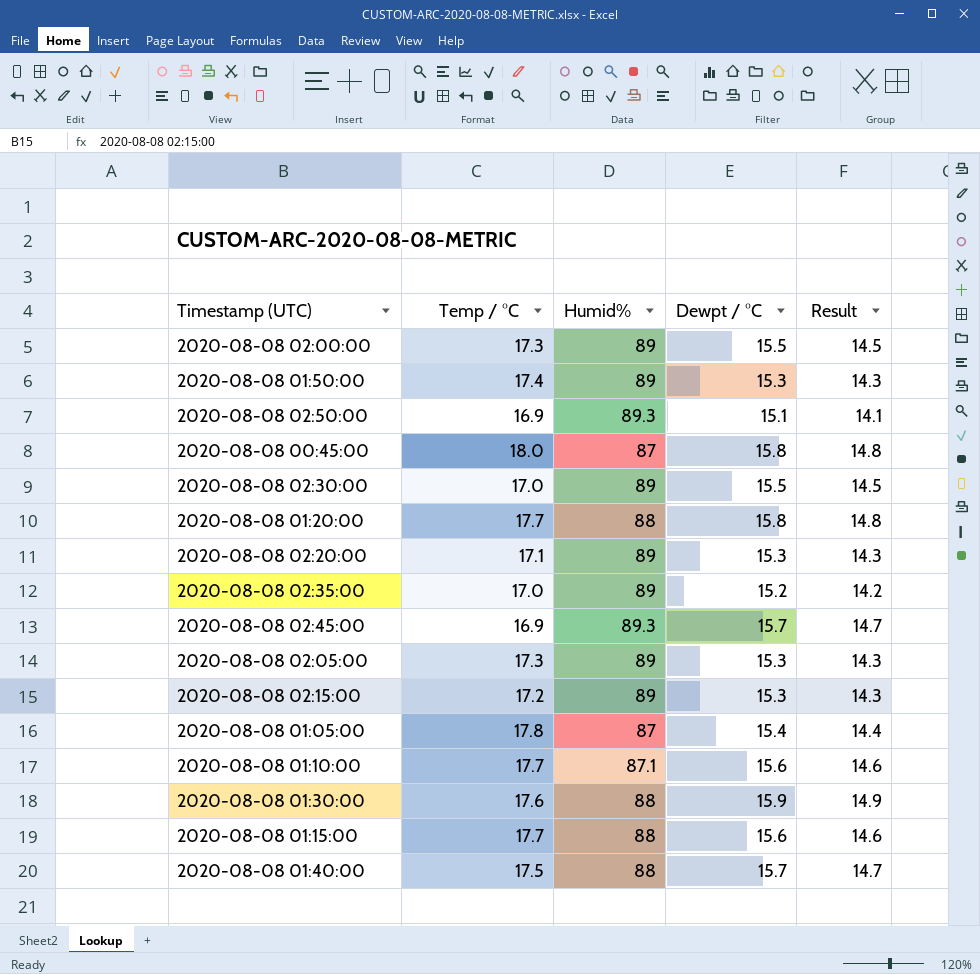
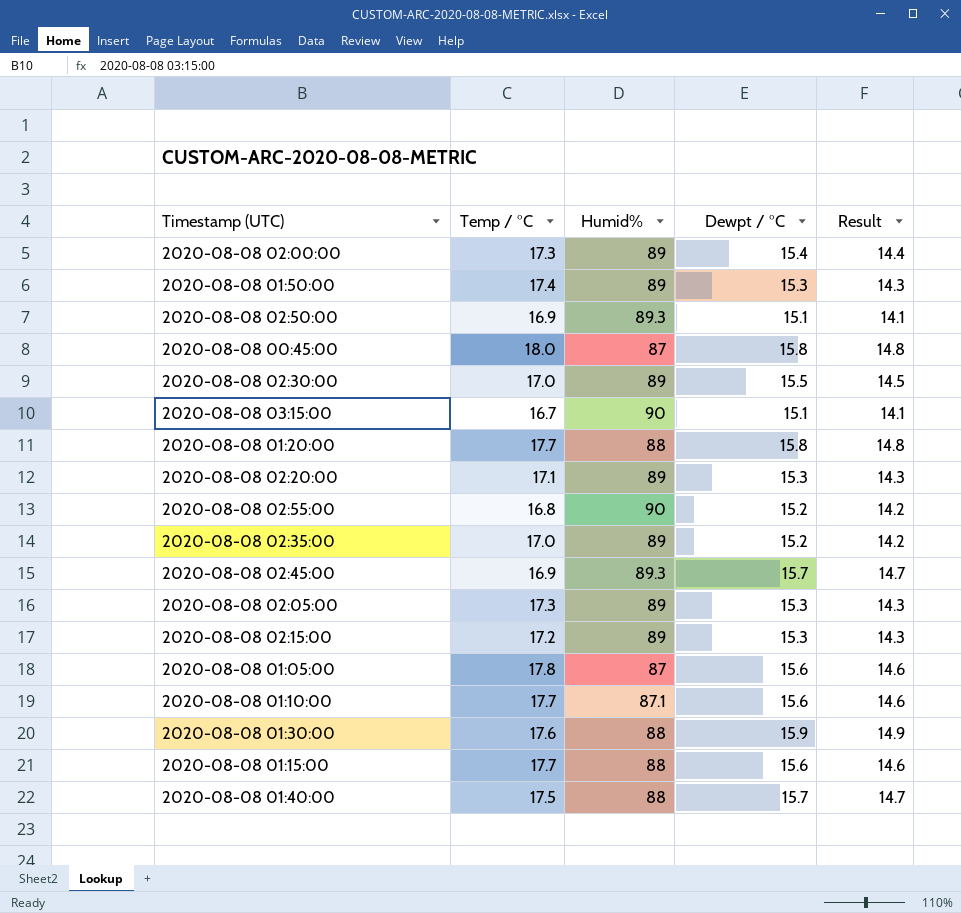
2020-08-08 02:00:00 | Dewpt / °C: 15.5 -> 15.4
2020-08-08 02:00:00 | Result: 14.5 -> 14.4
row 2020-08-08 03:15:00: none -> 16.7 | 90 | 15.1 | 14.1
row 2020-08-08 02:55:00: none -> 16.8 | 90 | 15.2 | 14.2
2020-08-08 01:05:00 | Dewpt / °C: 15.4 -> 15.6
2020-08-08 01:05:00 | Result: 14.4 -> 14.6

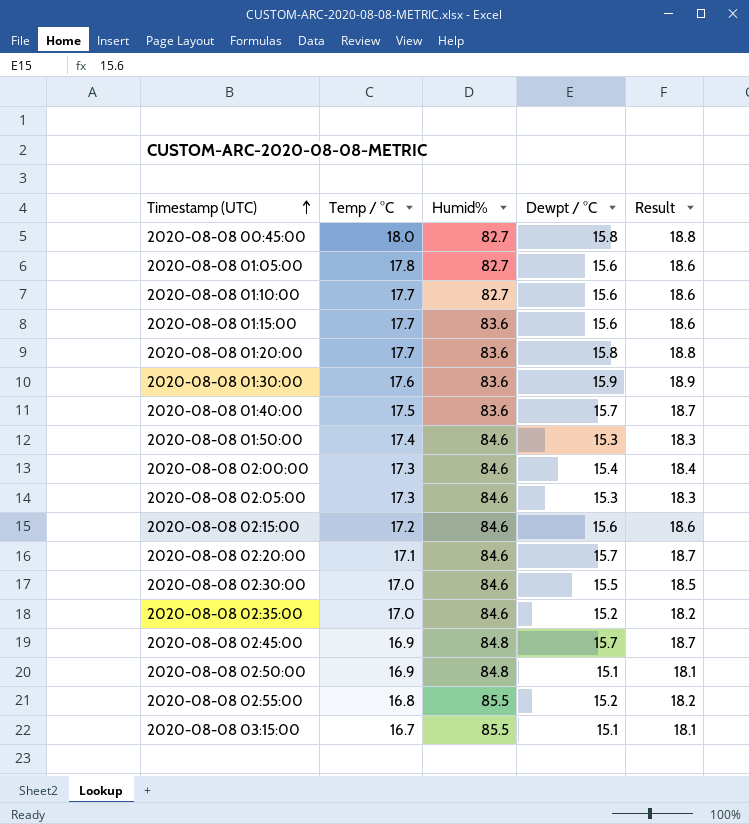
row order: none -> Timestamp (UTC) ascending
column Result | formula: [Dewpt / °C] - 1 -> [Dewpt / °C] + 3
2020-08-08 00:45:00 | Humid%: 87 -> 82.7
2020-08-08 01:05:00 | Humid%: 87 -> 82.7
2020-08-08 01:10:00 | Humid%: 87.1 -> 82.7
2020-08-08 01:15:00 | Humid%: 88 -> 83.6
2020-08-08 01:20:00 | Humid%: 88 -> 83.6
2020-08-08 01:30:00 | Humid%: 88 -> 83.6
2020-08-08 01:40:00 | Humid%: 88 -> 83.6
2020-08-08 01:50:00 | Humid%: 89 -> 84.6
2020-08-08 02:00:00 | Humid%: 89 -> 84.6
2020-08-08 02:05:00 | Humid%: 89 -> 84.6
2020-08-08 02:15:00 | Humid%: 89 -> 84.6
2020-08-08 02:15:00 | Dewpt / °C: 15.3 -> 15.6
2020-08-08 02:20:00 | Humid%: 89 -> 84.6
2020-08-08 02:20:00 | Dewpt / °C: 15.3 -> 15.7
2020-08-08 02:30:00 | Humid%: 89 -> 84.6
2020-08-08 02:35:00 | Humid%: 89 -> 84.6
2020-08-08 02:45:00 | Humid%: 89.3 -> 84.8
2020-08-08 02:50:00 | Humid%: 89.3 -> 84.8
2020-08-08 02:55:00 | Humid%: 90 -> 85.5
2020-08-08 03:15:00 | Humid%: 90 -> 85.5

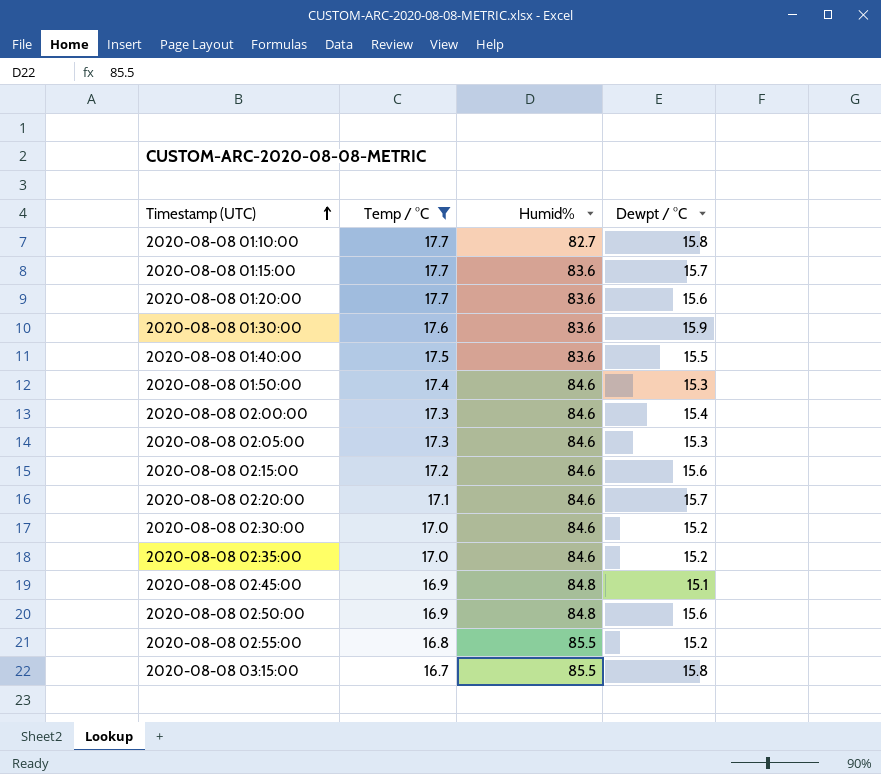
filter: none -> Temp / °C <= 17.7
column Result | formula: [Dewpt / °C] + 3 -> none
2020-08-08 01:10:00 | Dewpt / °C: 15.6 -> 15.8
2020-08-08 01:15:00 | Dewpt / °C: 15.6 -> 15.7
2020-08-08 01:20:00 | Dewpt / °C: 15.8 -> 15.6
2020-08-08 01:40:00 | Dewpt / °C: 15.7 -> 15.5
2020-08-08 02:30:00 | Dewpt / °C: 15.5 -> 15.2
2020-08-08 02:45:00 | Dewpt / °C: 15.7 -> 15.1
2020-08-08 02:50:00 | Dewpt / °C: 15.1 -> 15.6
2020-08-08 03:15:00 | Dewpt / °C: 15.1 -> 15.8

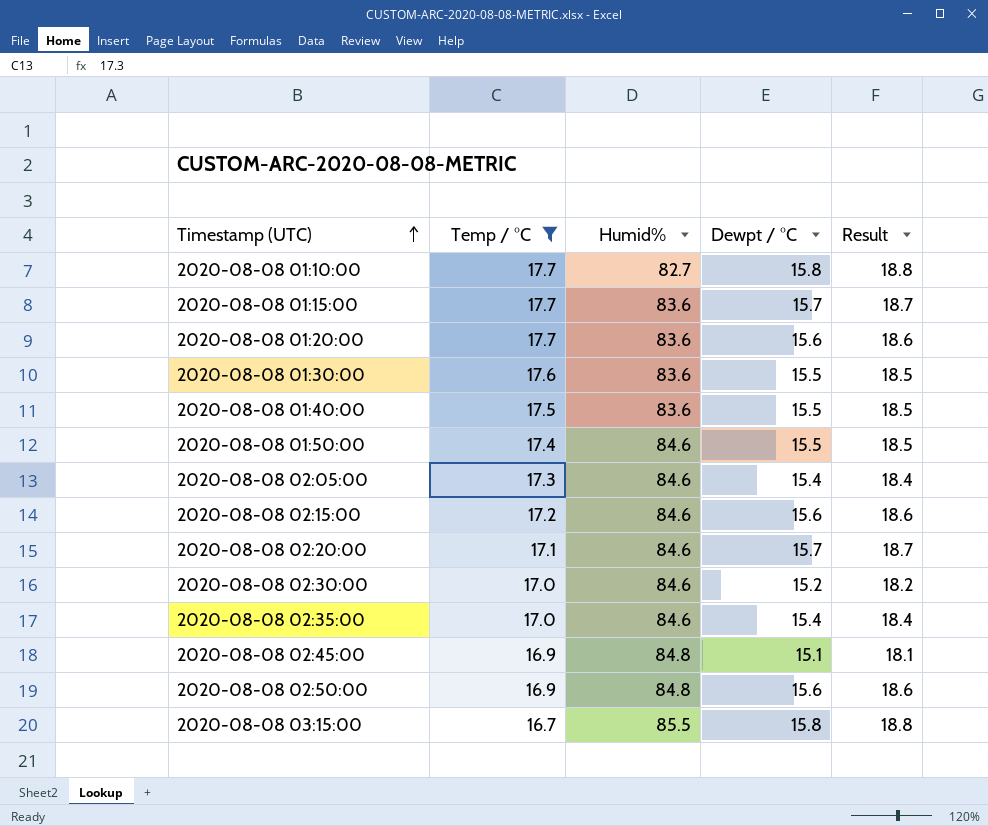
column Result | formula: none -> [Dewpt / °C] + 3
row 2020-08-08 02:00:00: 17.3 | 84.6 | 15.4 -> none
row 2020-08-08 02:55:00: 16.8 | 85.5 | 15.2 -> none
2020-08-08 01:30:00 | Dewpt / °C: 15.9 -> 15.5
2020-08-08 01:50:00 | Dewpt / °C: 15.3 -> 15.5
2020-08-08 02:05:00 | Dewpt / °C: 15.3 -> 15.4
2020-08-08 02:35:00 | Dewpt / °C: 15.2 -> 15.4

